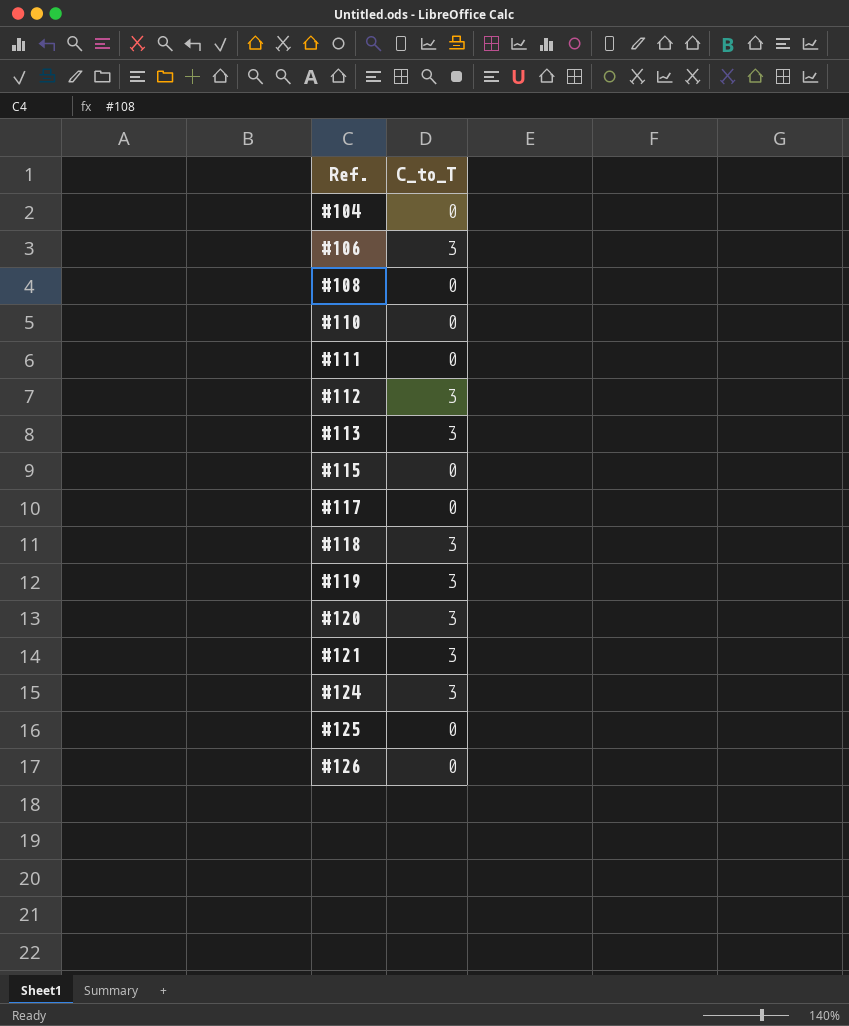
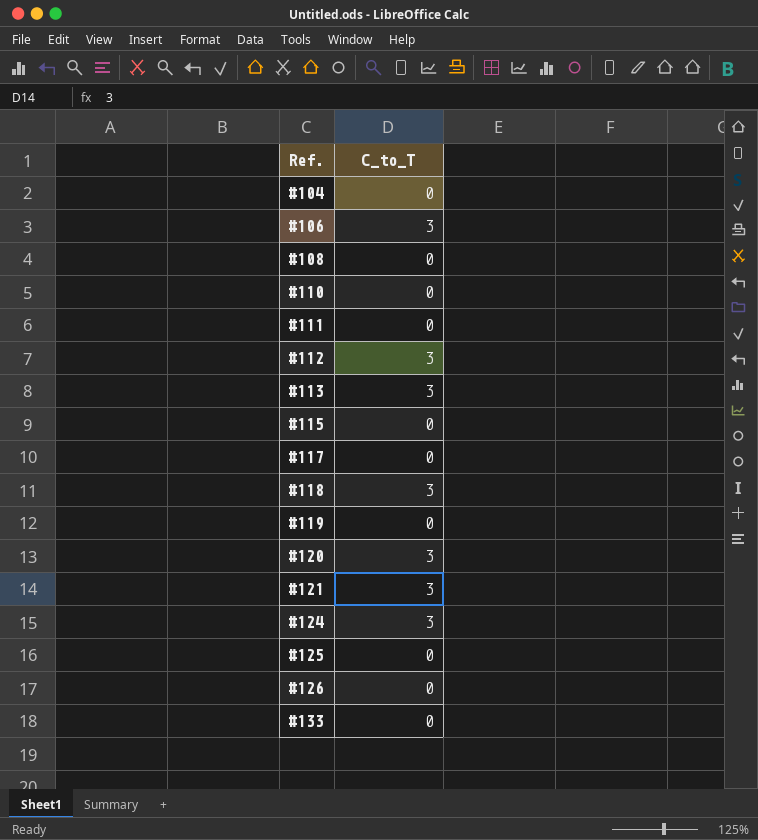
#119 | C_to_T: 3 -> 0
row #133: none -> 0

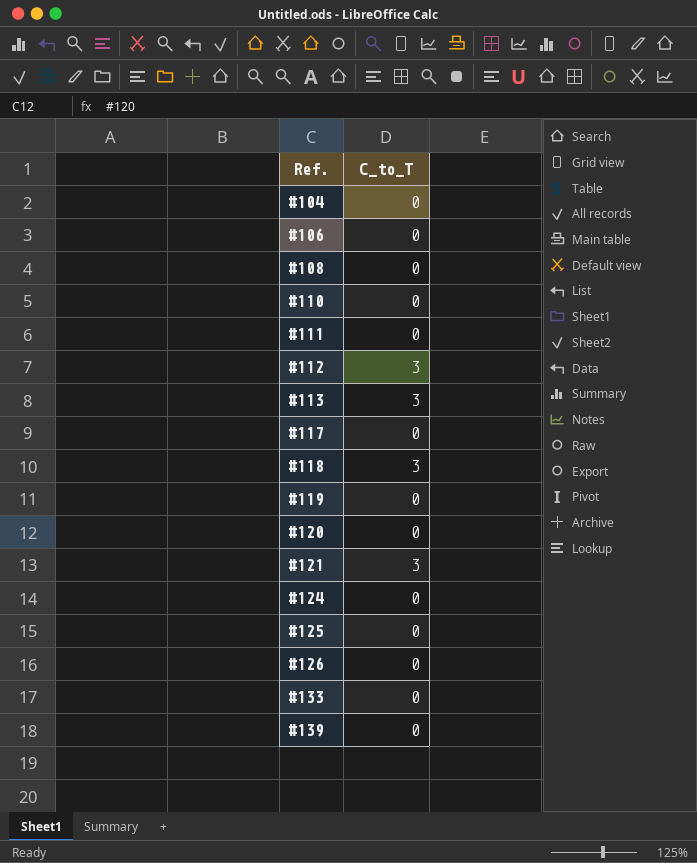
row #115: 0 -> none
#106 | C_to_T: 3 -> 0
#120 | C_to_T: 3 -> 0
#124 | C_to_T: 3 -> 0
row #139: none -> 0

